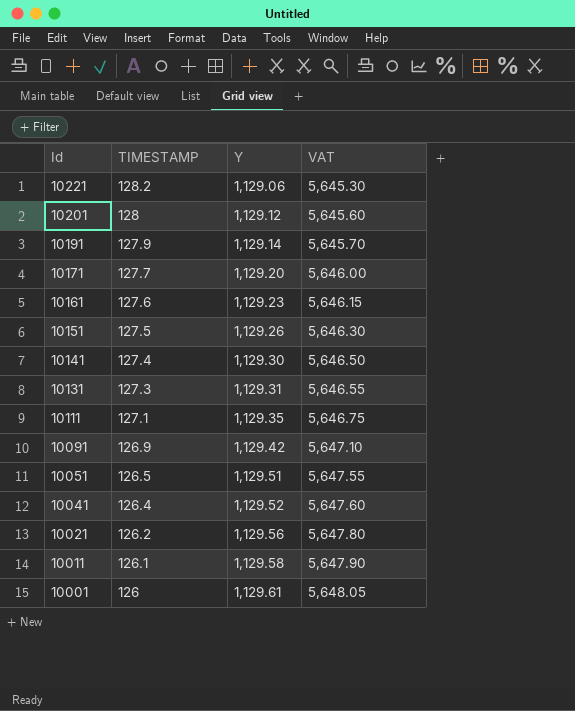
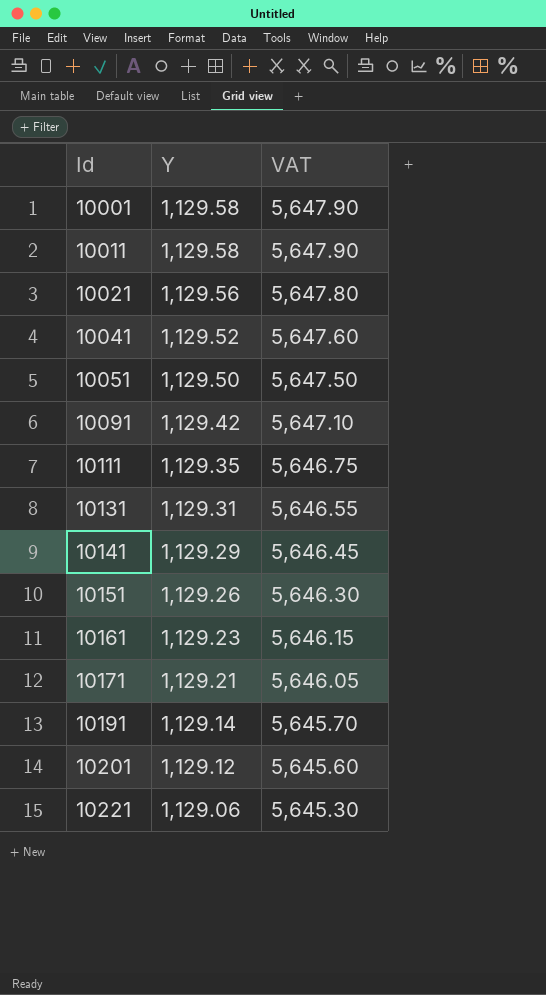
row order: Id descending -> Id ascending
column TIMESTAMP | position: 2 -> none
10001 | Y: 1,129.61 -> 1,129.58
10001 | VAT: 5,648.05 -> 5,647.90
10051 | Y: 1,129.51 -> 1,129.50
10051 | VAT: 5,647.55 -> 5,647.50
10141 | Y: 1,129.30 -> 1,129.29
10141 | VAT: 5,646.50 -> 5,646.45
10171 | Y: 1,129.20 -> 1,129.21
10171 | VAT: 5,646.00 -> 5,646.05

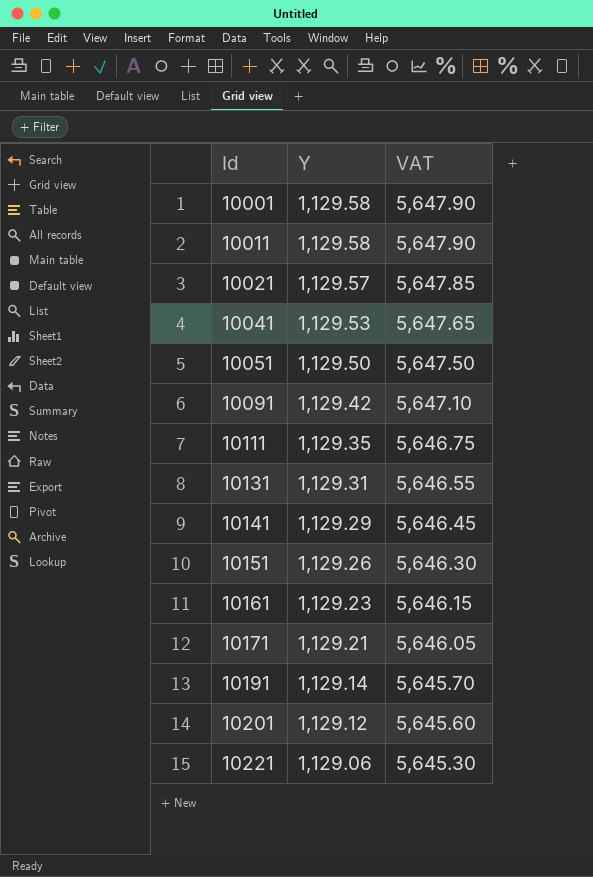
10021 | Y: 1,129.56 -> 1,129.57
10021 | VAT: 5,647.80 -> 5,647.85
10041 | Y: 1,129.52 -> 1,129.53
10041 | VAT: 5,647.60 -> 5,647.65

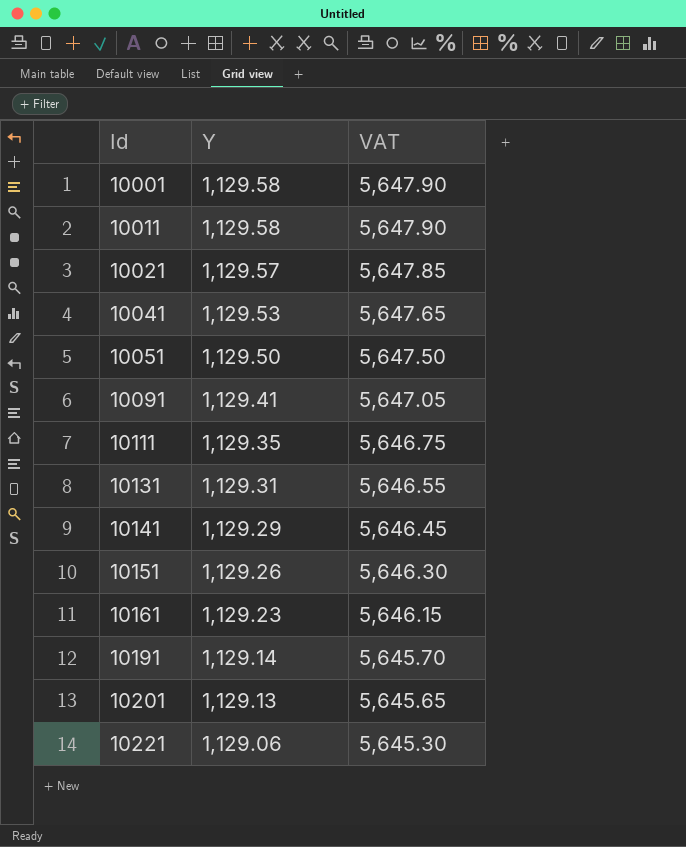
row 10171: 1,129.21 | 5,646.05 -> none
10091 | Y: 1,129.42 -> 1,129.41
10091 | VAT: 5,647.10 -> 5,647.05
10201 | Y: 1,129.12 -> 1,129.13
10201 | VAT: 5,645.60 -> 5,645.65

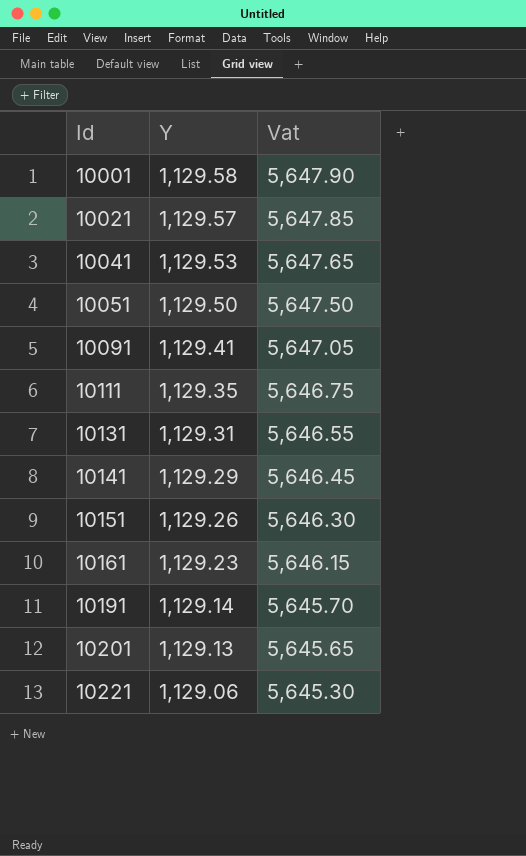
column name: VAT -> Vat
row 10011: 1,129.58 | 5,647.90 -> none

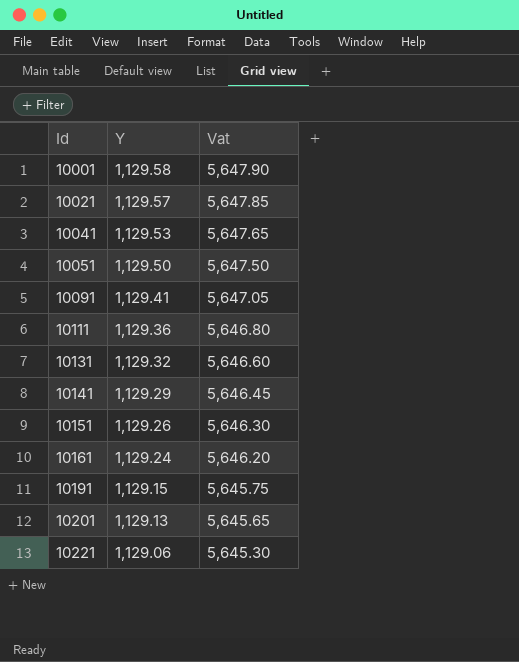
10111 | Y: 1,129.35 -> 1,129.36
10111 | Vat: 5,646.75 -> 5,646.80
10131 | Y: 1,129.31 -> 1,129.32
10131 | Vat: 5,646.55 -> 5,646.60
10161 | Y: 1,129.23 -> 1,129.24
10161 | Vat: 5,646.15 -> 5,646.20
10191 | Y: 1,129.14 -> 1,129.15
10191 | Vat: 5,645.70 -> 5,645.75

